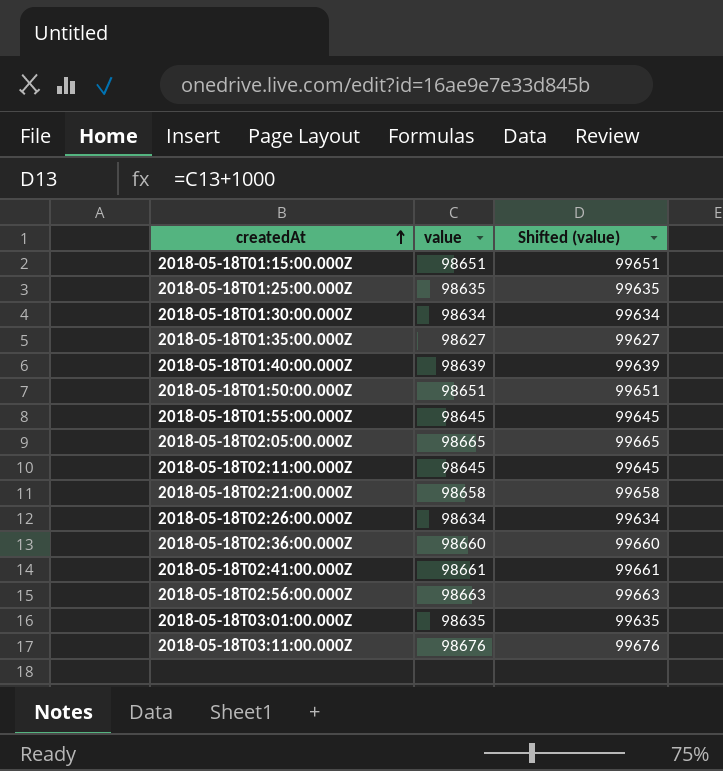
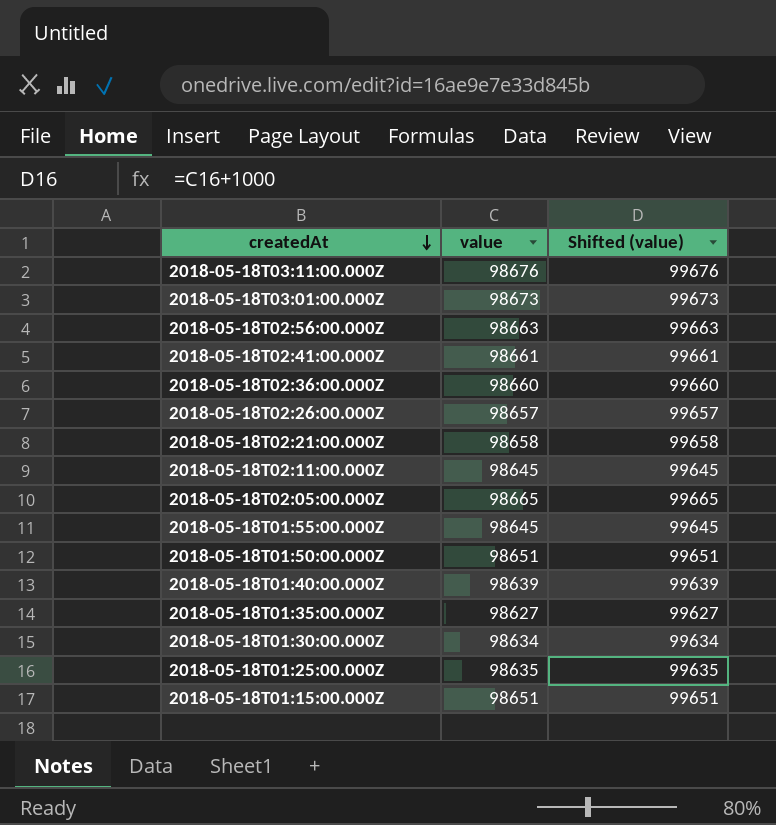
row order: createdAt ascending -> createdAt descending
2018-05-18T03:01:00.000Z | value: 98635 -> 98673
2018-05-18T03:01:00.000Z | Shifted (value): 99635 -> 99673
2018-05-18T02:26:00.000Z | value: 98634 -> 98657
2018-05-18T02:26:00.000Z | Shifted (value): 99634 -> 99657

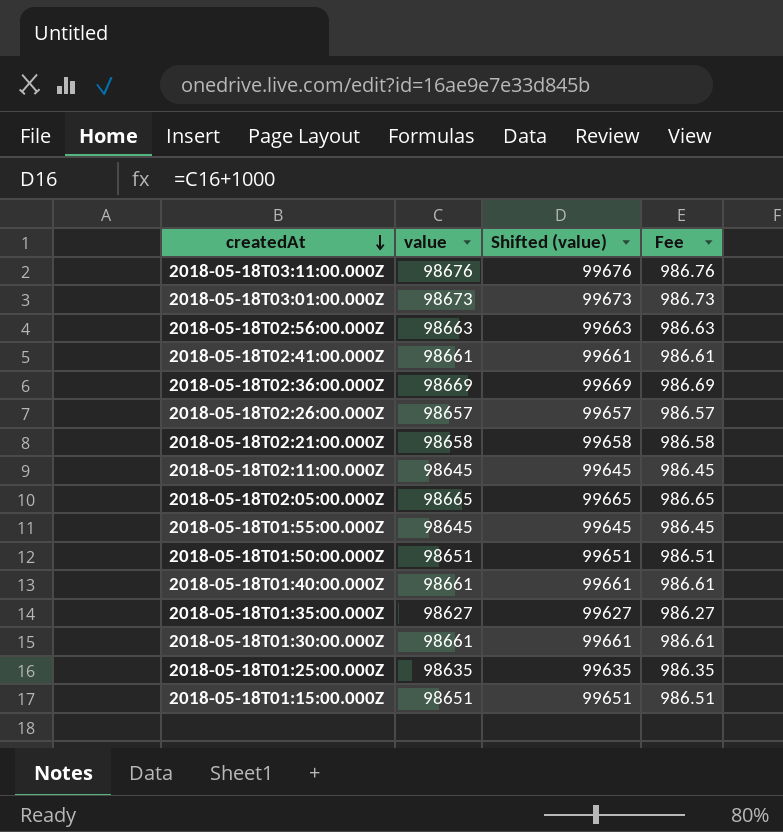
column Fee | formula: none -> [value] * 0.01
2018-05-18T02:36:00.000Z | value: 98660 -> 98669
2018-05-18T02:36:00.000Z | Shifted (value): 99660 -> 99669
2018-05-18T01:40:00.000Z | value: 98639 -> 98661
2018-05-18T01:40:00.000Z | Shifted (value): 99639 -> 99661
2018-05-18T01:30:00.000Z | value: 98634 -> 98661
2018-05-18T01:30:00.000Z | Shifted (value): 99634 -> 99661

